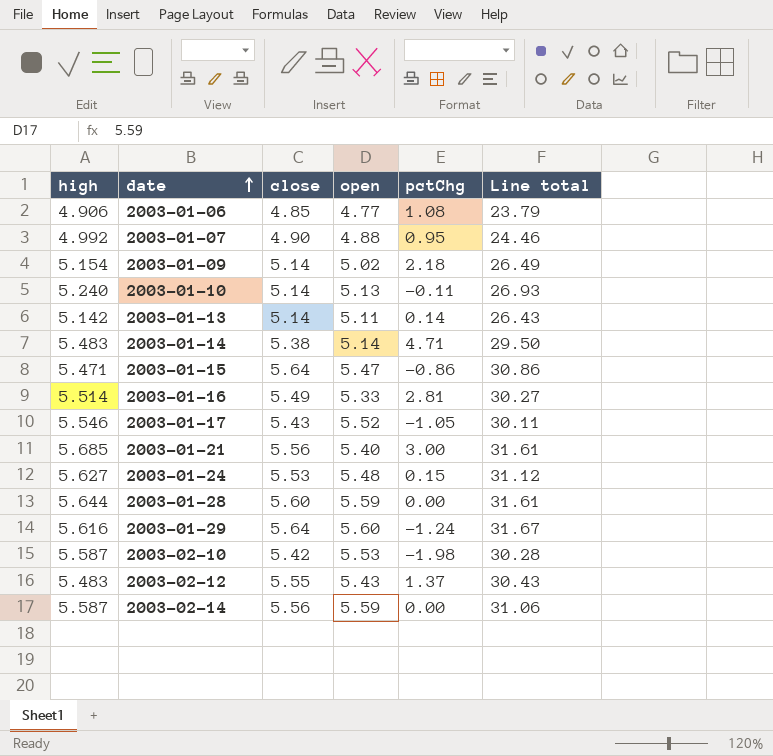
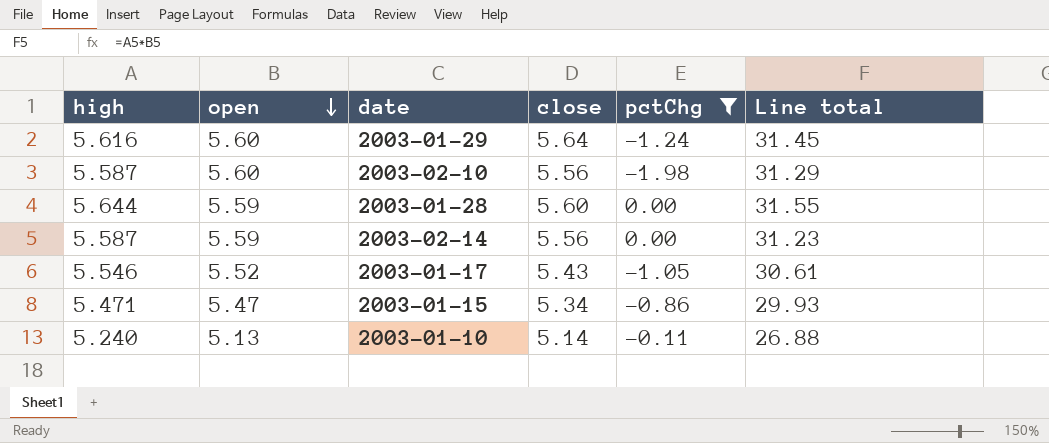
filter: none -> pctChg <= 0.00
row order: date ascending -> open descending
column open | position: 4 -> 2
column Line total | formula: [high] * [close] -> [high] * [open]
2003-02-10 | open: 5.53 -> 5.60
2003-02-10 | close: 5.42 -> 5.56
2003-01-15 | close: 5.64 -> 5.34

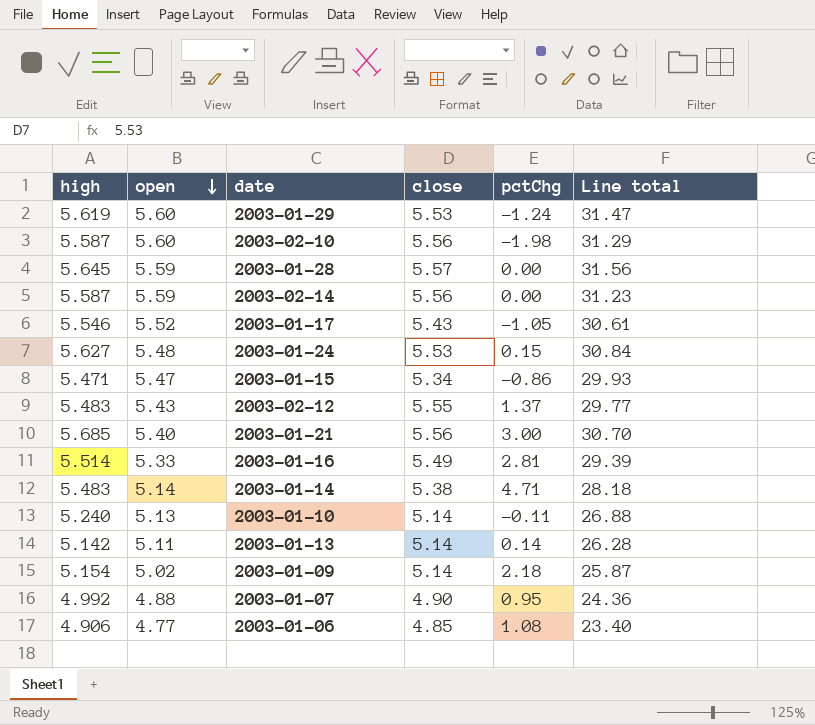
filter: pctChg <= 0.00 -> none
2003-01-29 | high: 5.616 -> 5.619
2003-01-29 | close: 5.64 -> 5.53
2003-01-29 | Line total: 31.45 -> 31.47
2003-01-28 | high: 5.644 -> 5.645
2003-01-28 | close: 5.60 -> 5.57
2003-01-28 | Line total: 31.55 -> 31.56

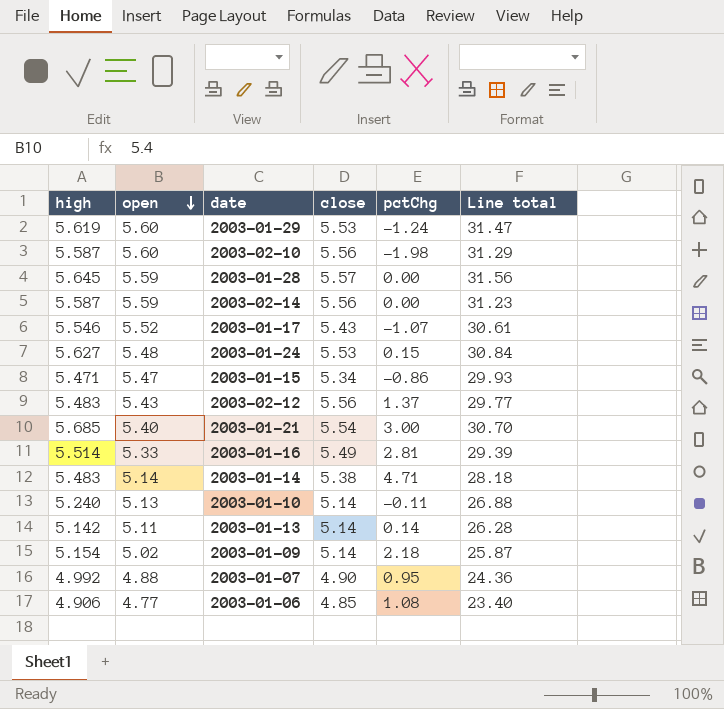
2003-01-17 | pctChg: -1.05 -> -1.07
2003-02-12 | close: 5.55 -> 5.56
2003-01-21 | close: 5.56 -> 5.54

